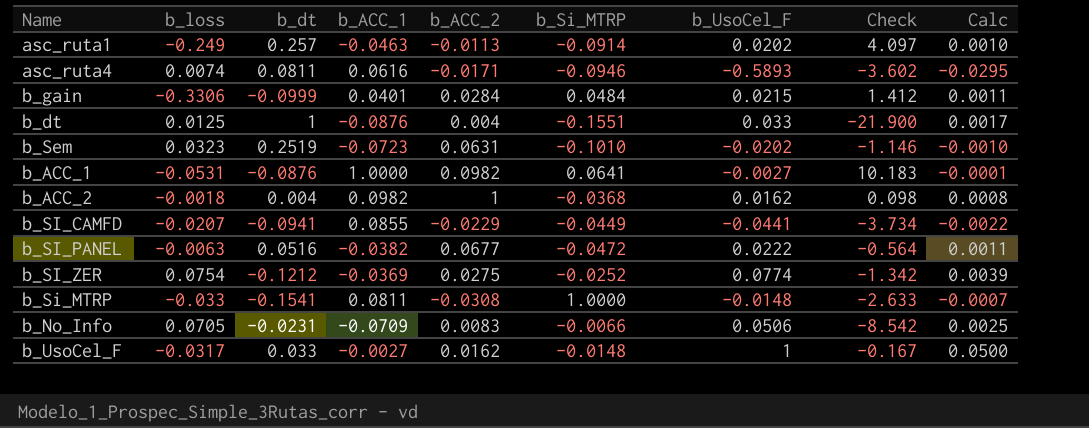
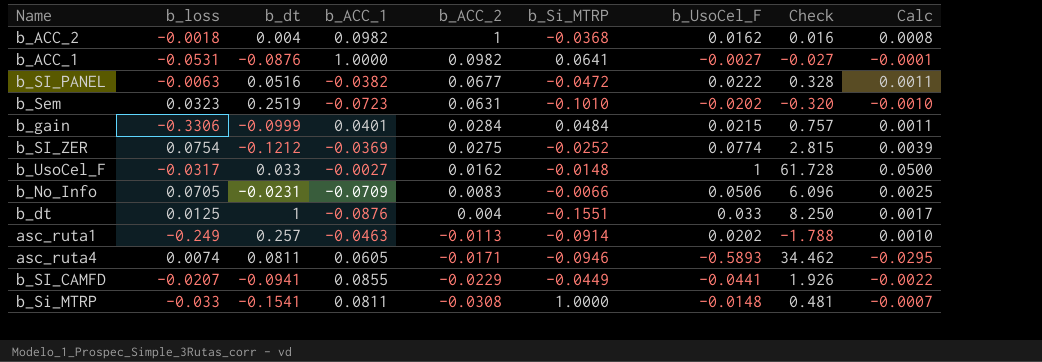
row order: none -> b_ACC_2 descending
column Check | formula: [b_ACC_1] / [b_ACC_2] -> [b_UsoCel_F] / [b_ACC_2]
asc_ruta4 | b_ACC_1: 0.0616 -> 0.0605

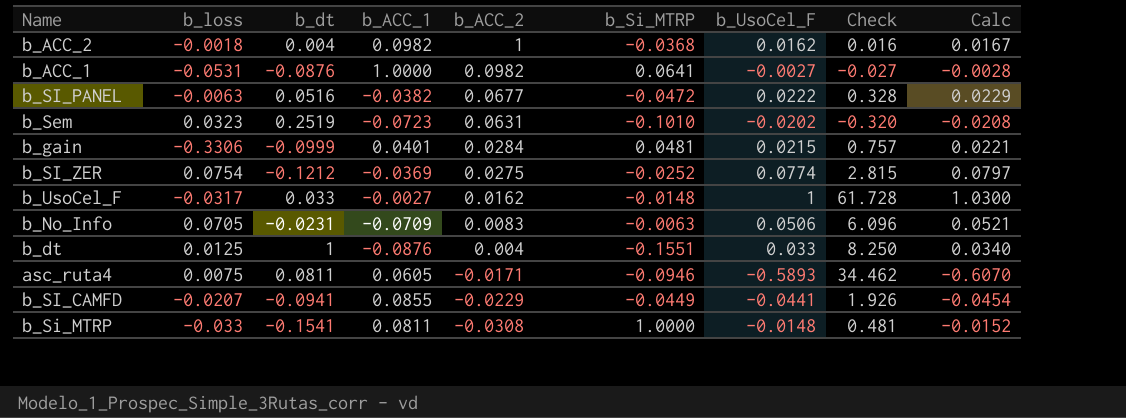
column Calc | formula: [b_UsoCel_F] * 0.05 -> [b_UsoCel_F] * 1.03
row asc_ruta1: -0.249 | 0.257 | -0.0463 | -0.0113 | -0.0914 | 0.0202 | -1.788 | 0.0010 -> none
b_gain | b_Si_MTRP: 0.0484 -> 0.0481
b_No_Info | b_Si_MTRP: -0.0066 -> -0.0063
asc_ruta4 | b_loss: 0.0074 -> 0.0075

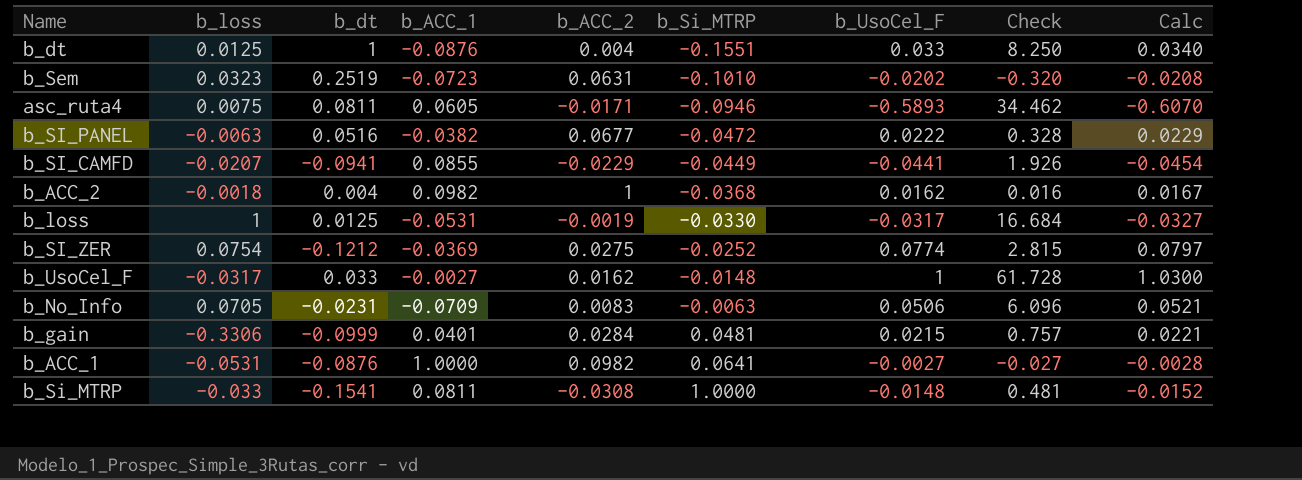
row order: b_ACC_2 descending -> b_Si_MTRP ascending
row b_loss: none -> 1 | 0.0125 | -0.0531 | -0.0019 | -0.0330 | -0.0317 | 16.684 | -0.0327

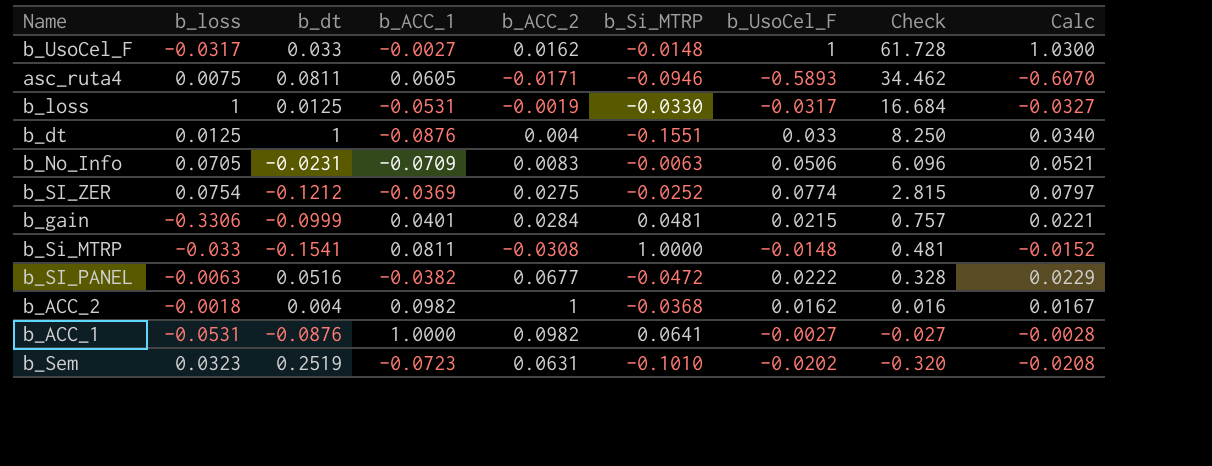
row order: b_Si_MTRP ascending -> Check descending
row b_SI_CAMFD: -0.0207 | -0.0941 | 0.0855 | -0.0229 | -0.0449 | -0.0441 | 1.926 | -0.0454 -> none

